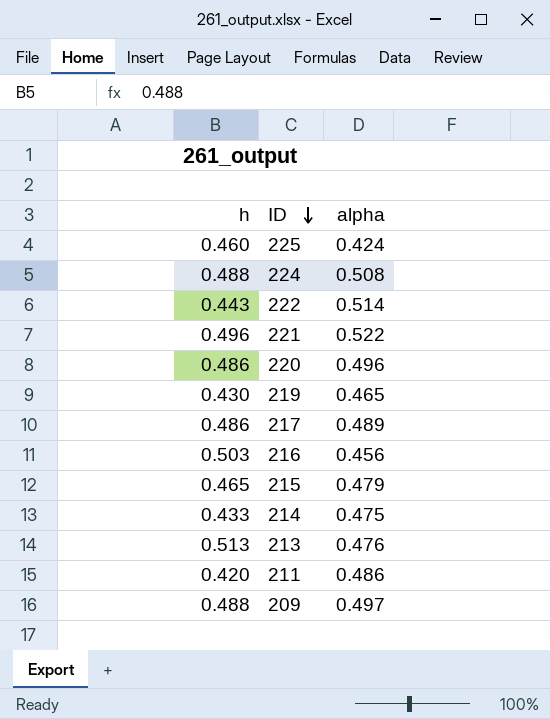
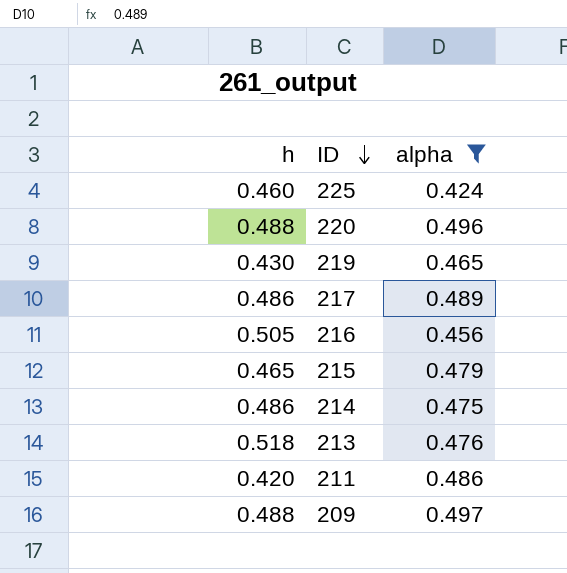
filter: none -> alpha <= 0.497
220 | h: 0.486 -> 0.488
216 | h: 0.503 -> 0.505
214 | h: 0.433 -> 0.486
213 | h: 0.513 -> 0.518

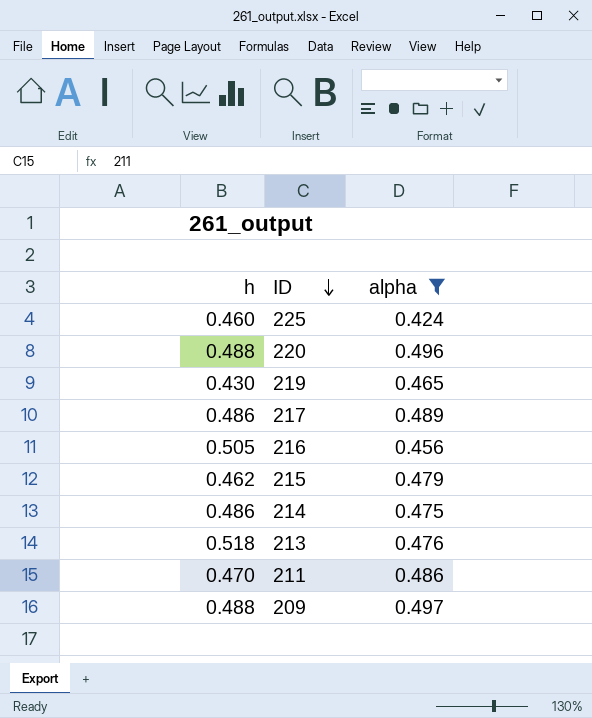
215 | h: 0.465 -> 0.462
211 | h: 0.420 -> 0.470

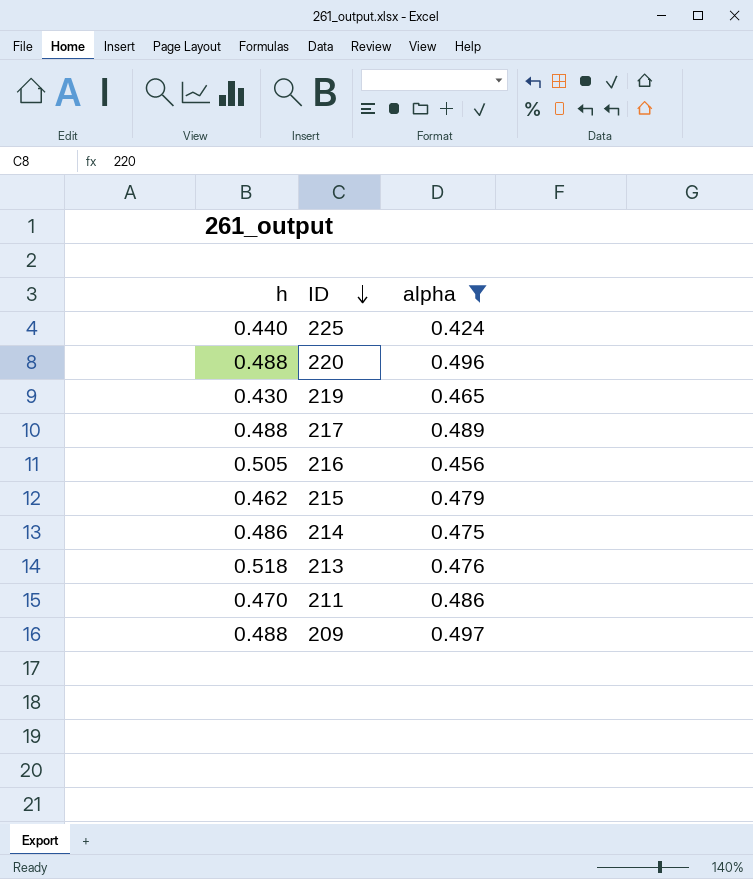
225 | h: 0.460 -> 0.440
217 | h: 0.486 -> 0.488

